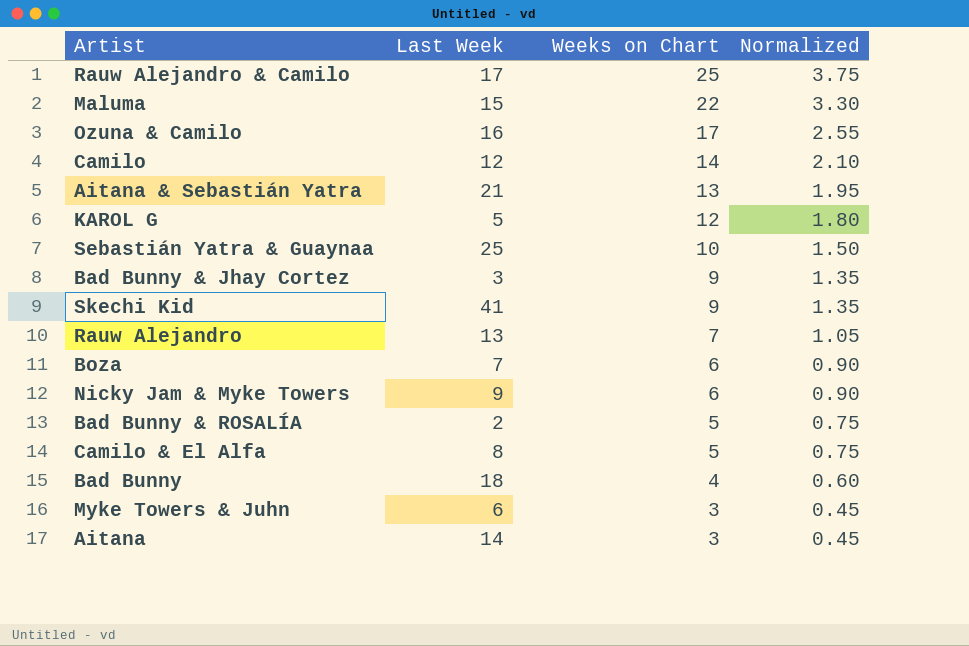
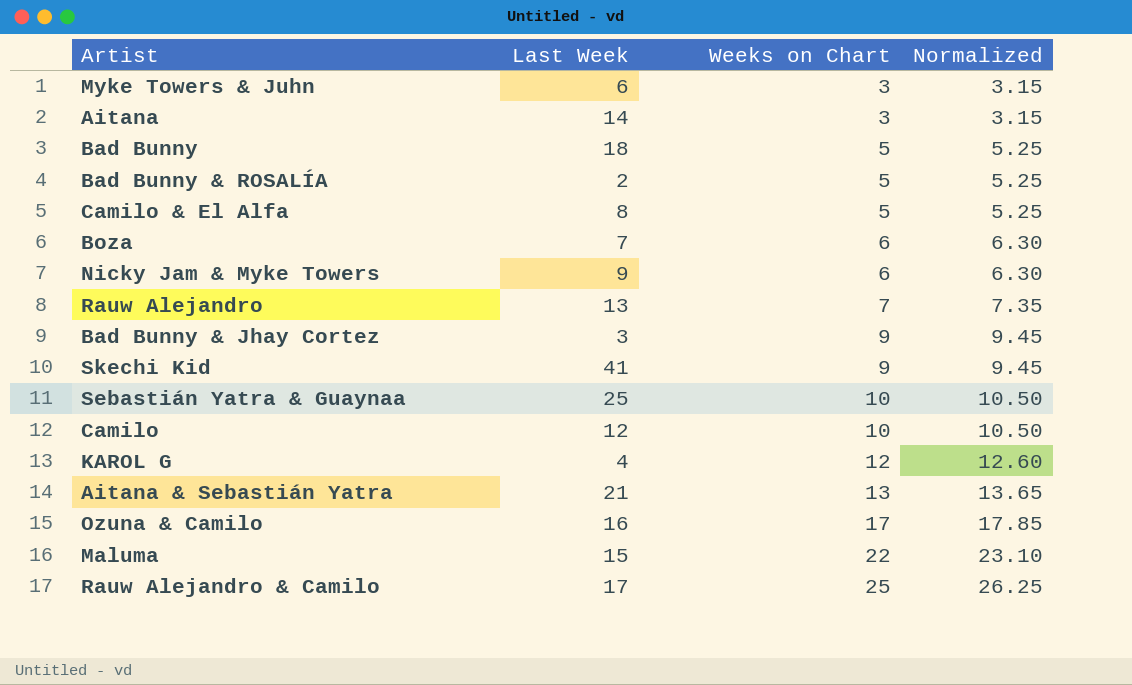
row order: Weeks on Chart descending -> Weeks on Chart ascending
column Normalized | formula: [Weeks on Chart] * 0.15 -> [Weeks on Chart] * 1.05
Bad Bunny | Weeks on Chart: 4 -> 5
Camilo | Weeks on Chart: 14 -> 10
KAROL G | Last Week: 5 -> 4

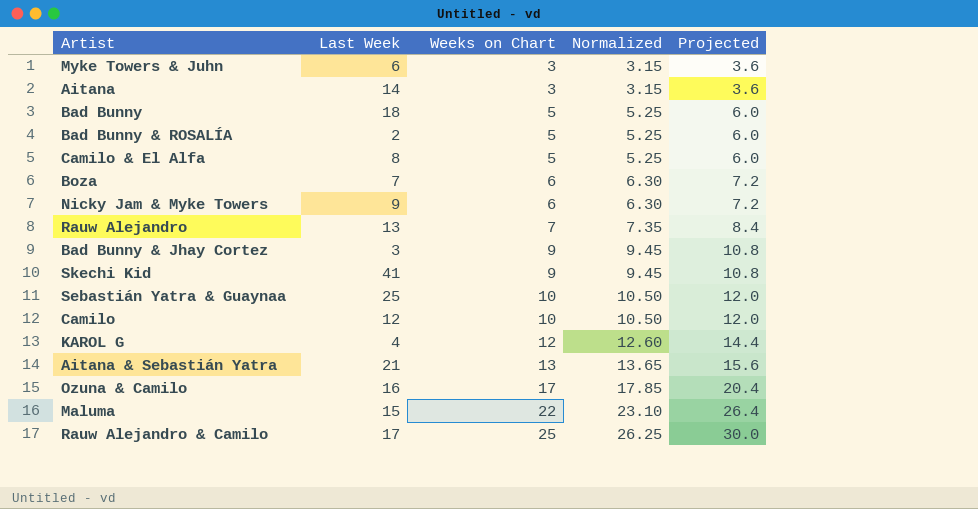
column Projected | formula: none -> [Weeks on Chart] * 1.2

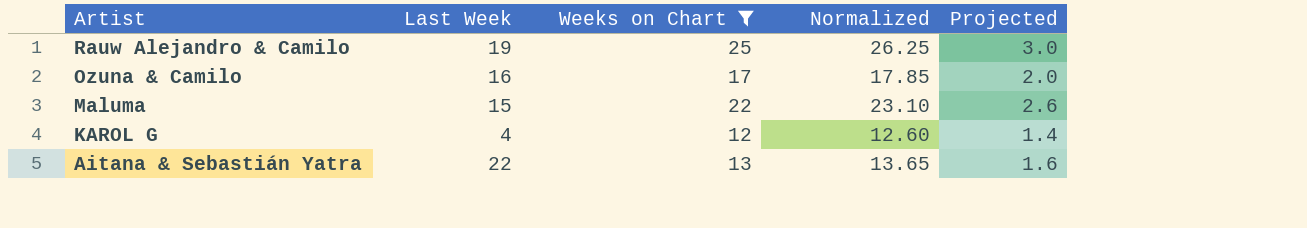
filter: none -> Weeks on Chart >= 12
row order: Weeks on Chart ascending -> Artist descending
column Projected | formula: [Weeks on Chart] * 1.2 -> [Weeks on Chart] * 0.12
Rauw Alejandro & Camilo | Last Week: 17 -> 19
Aitana & Sebastián Yatra | Last Week: 21 -> 22

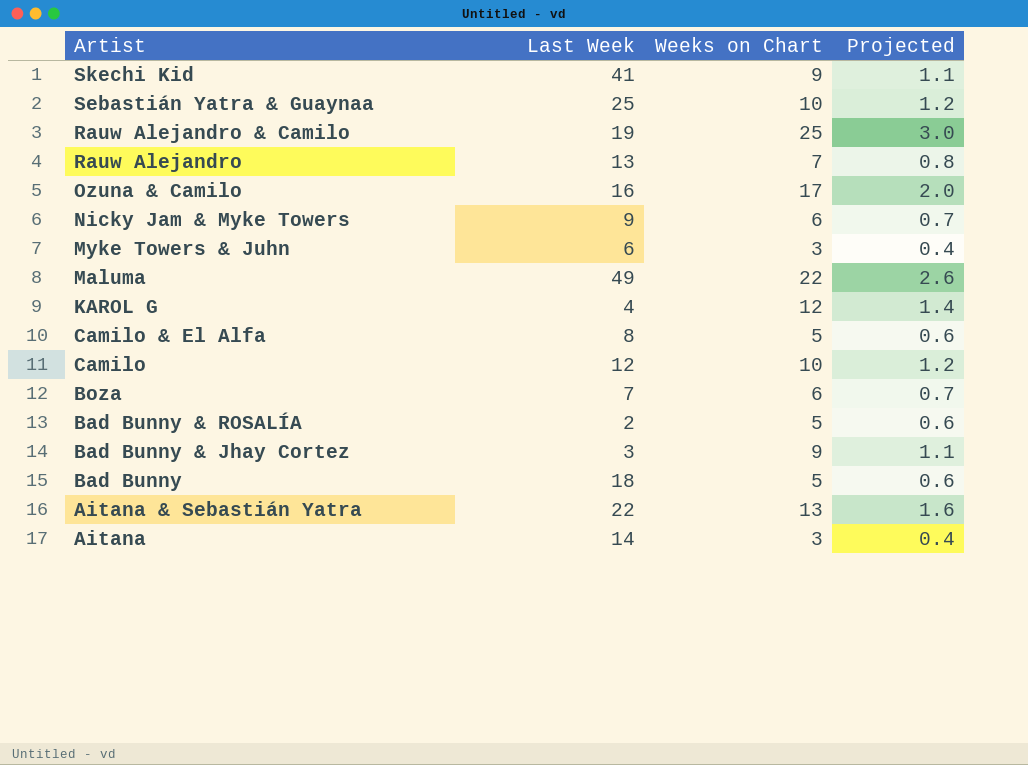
filter: Weeks on Chart >= 12 -> none
column Normalized | formula: [Weeks on Chart] * 1.05 -> none
Maluma | Last Week: 15 -> 49

